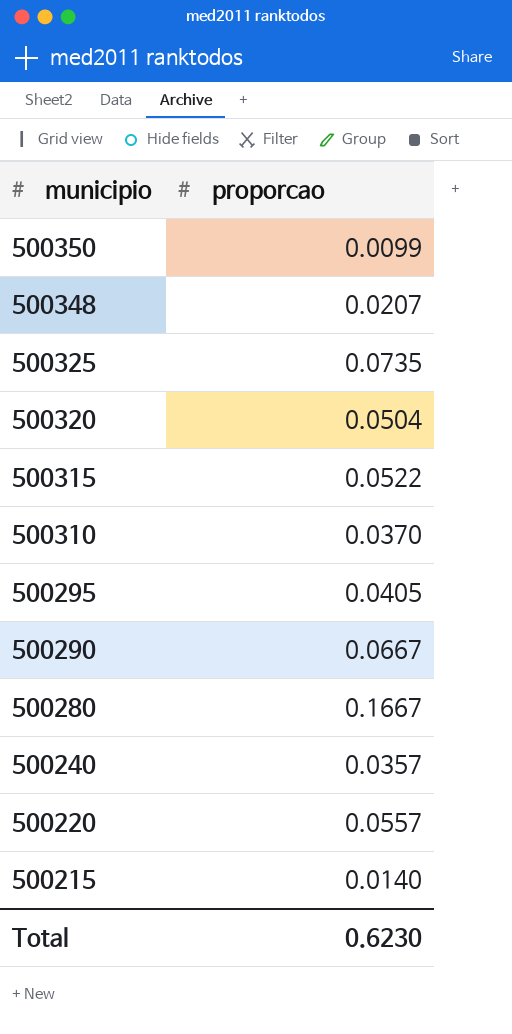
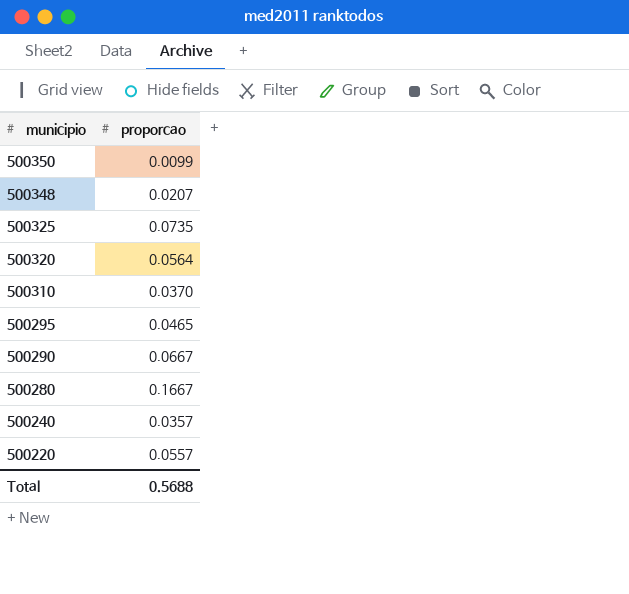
row 500315: 0.0522 -> none
row 500215: 0.0140 -> none
500320 | proporcao: 0.0504 -> 0.0564
500295 | proporcao: 0.0405 -> 0.0465
Total | proporcao: 0.6230 -> 0.5688

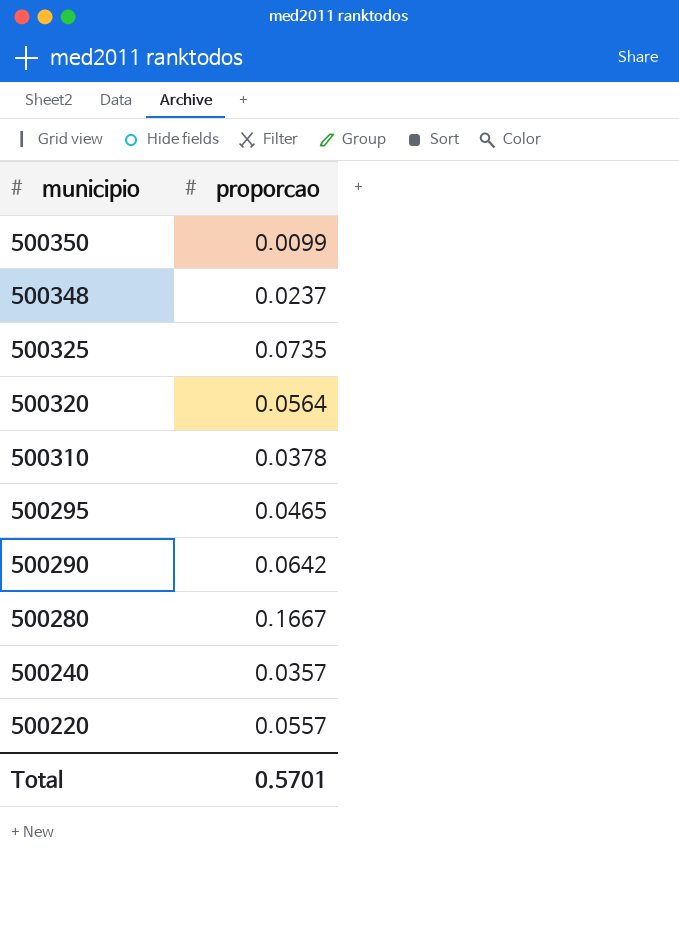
500348 | proporcao: 0.0207 -> 0.0237
500310 | proporcao: 0.0370 -> 0.0378
500290 | proporcao: 0.0667 -> 0.0642
Total | proporcao: 0.5688 -> 0.5701

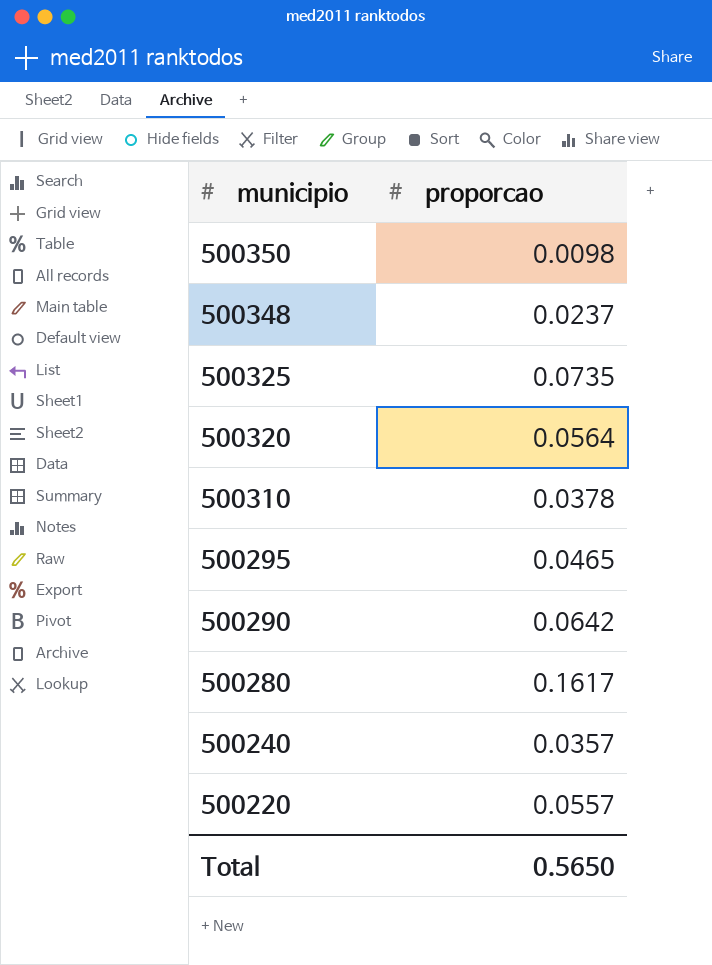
500350 | proporcao: 0.0099 -> 0.0098
500280 | proporcao: 0.1667 -> 0.1617
Total | proporcao: 0.5701 -> 0.5650

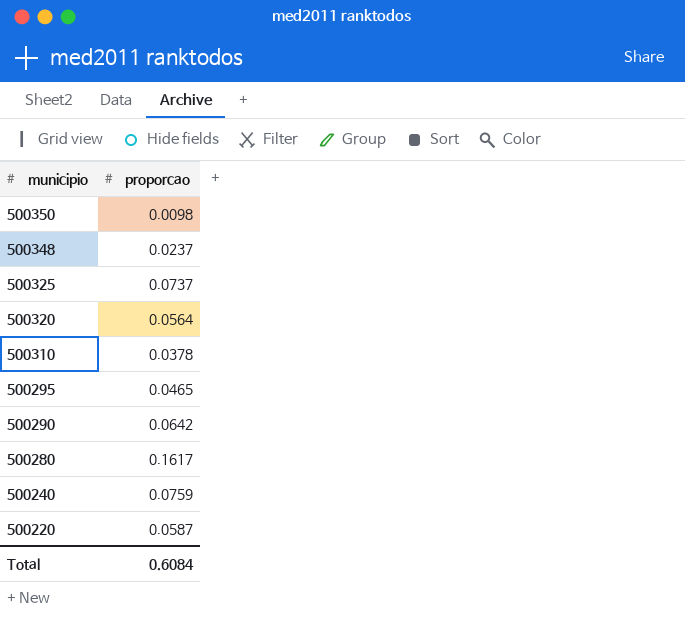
500325 | proporcao: 0.0735 -> 0.0737
500240 | proporcao: 0.0357 -> 0.0759
500220 | proporcao: 0.0557 -> 0.0587
Total | proporcao: 0.5650 -> 0.6084

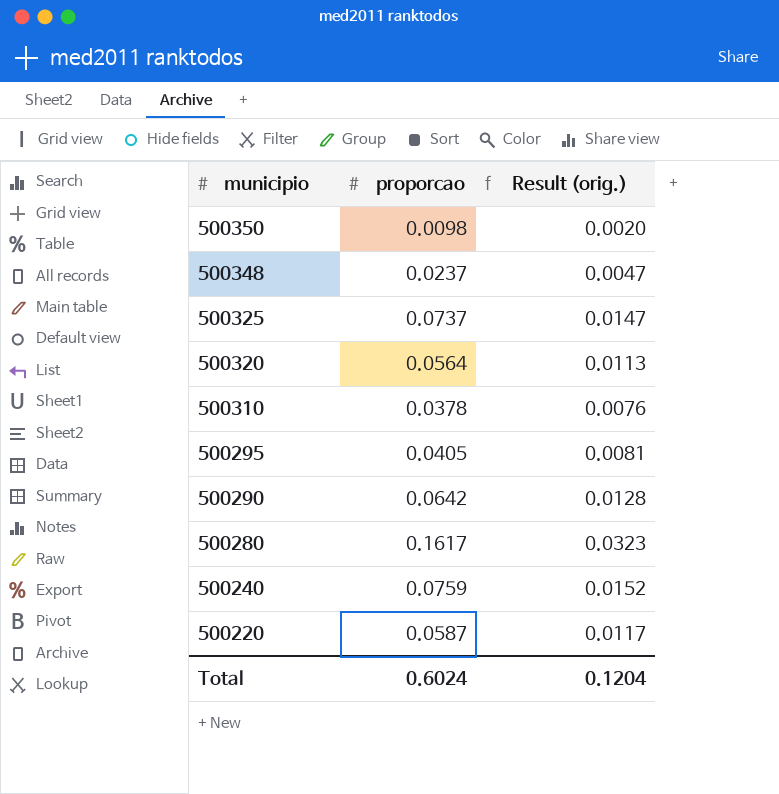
column Result (orig.) | formula: none -> [proporcao] * 0.2
500295 | proporcao: 0.0465 -> 0.0405
Total | proporcao: 0.6084 -> 0.6024

